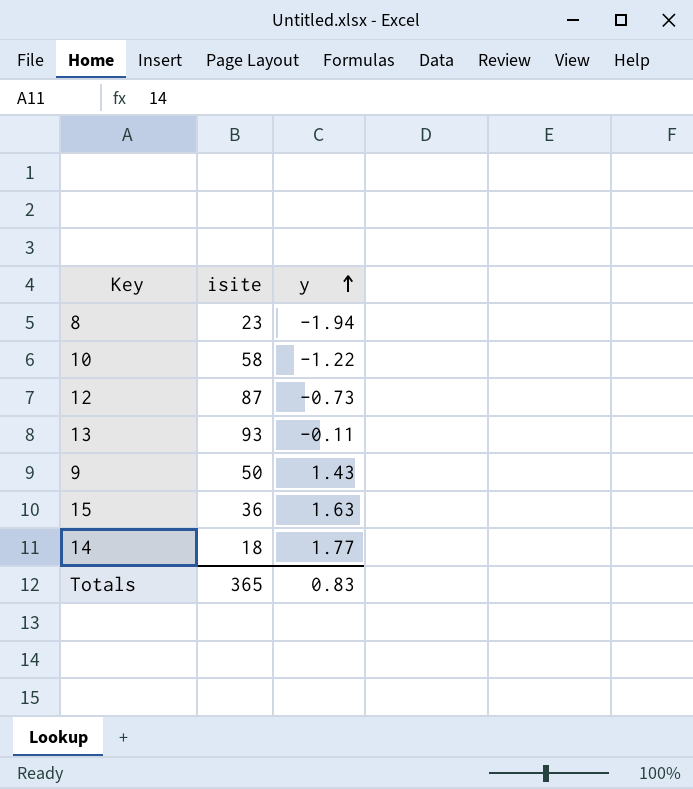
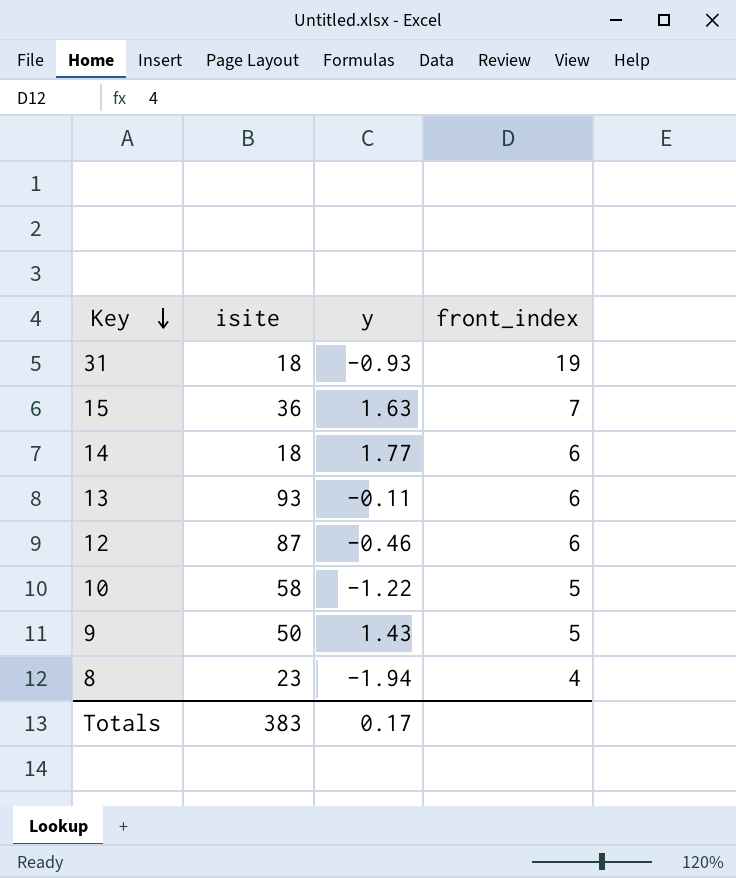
row order: y ascending -> Key descending
column front_index | position: none -> 4
row 31: none -> 18 | -0.93 | 19
12 | y: -0.73 -> -0.46
Totals | isite: 365 -> 383
Totals | y: 0.83 -> 0.17

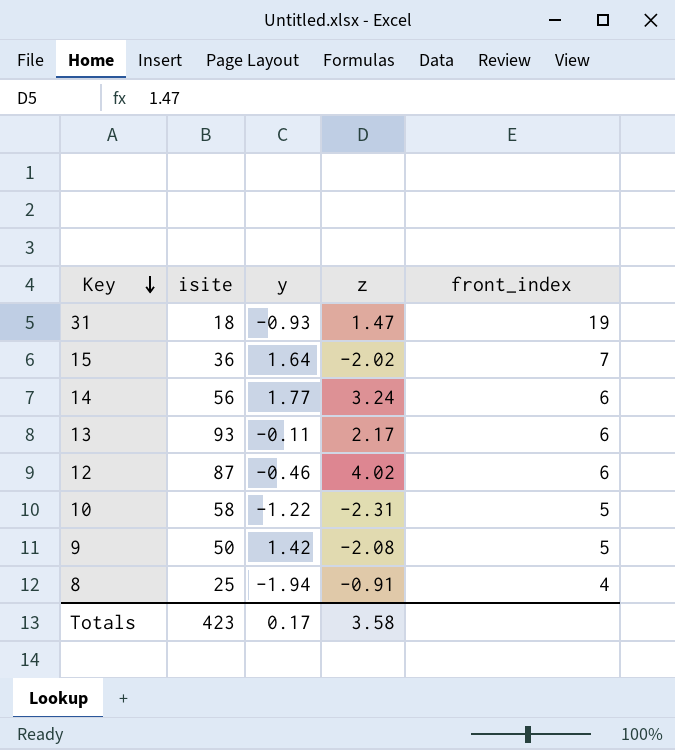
column z | position: none -> 4
15 | y: 1.63 -> 1.64
14 | isite: 18 -> 56
9 | y: 1.43 -> 1.42
8 | isite: 23 -> 25
Totals | isite: 383 -> 423

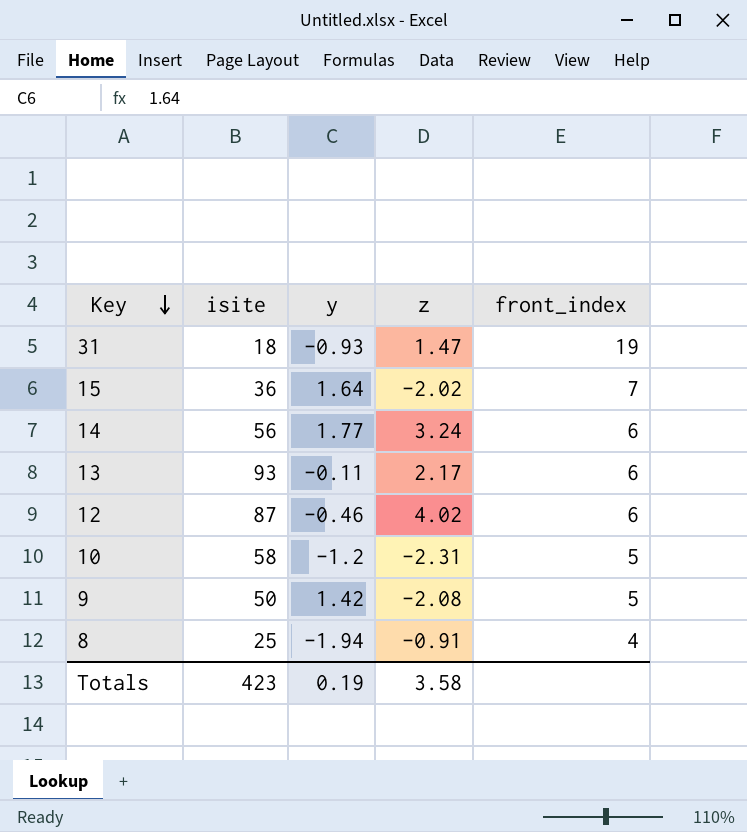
10 | y: -1.22 -> -1.2
Totals | y: 0.17 -> 0.19

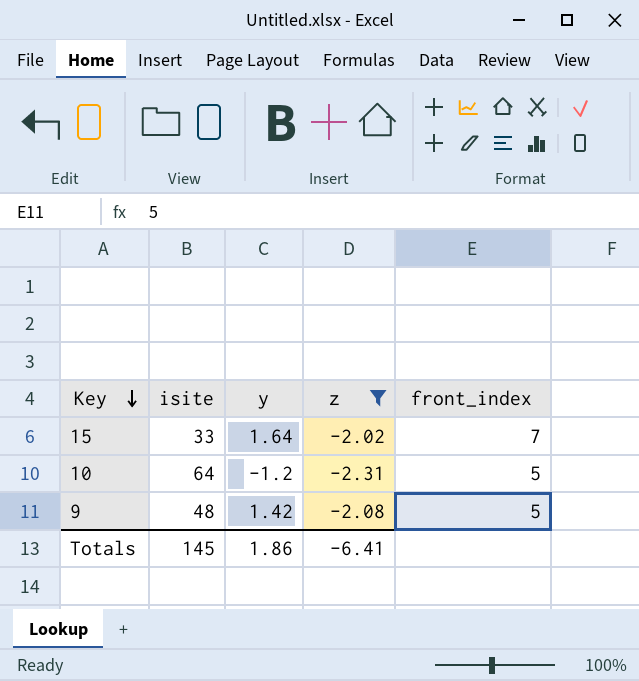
filter: none -> z <= -2.02
15 | isite: 36 -> 33
10 | isite: 58 -> 64
9 | isite: 50 -> 48
Totals | isite: 423 -> 145
Totals | y: 0.19 -> 1.86
Totals | z: 3.58 -> -6.41

